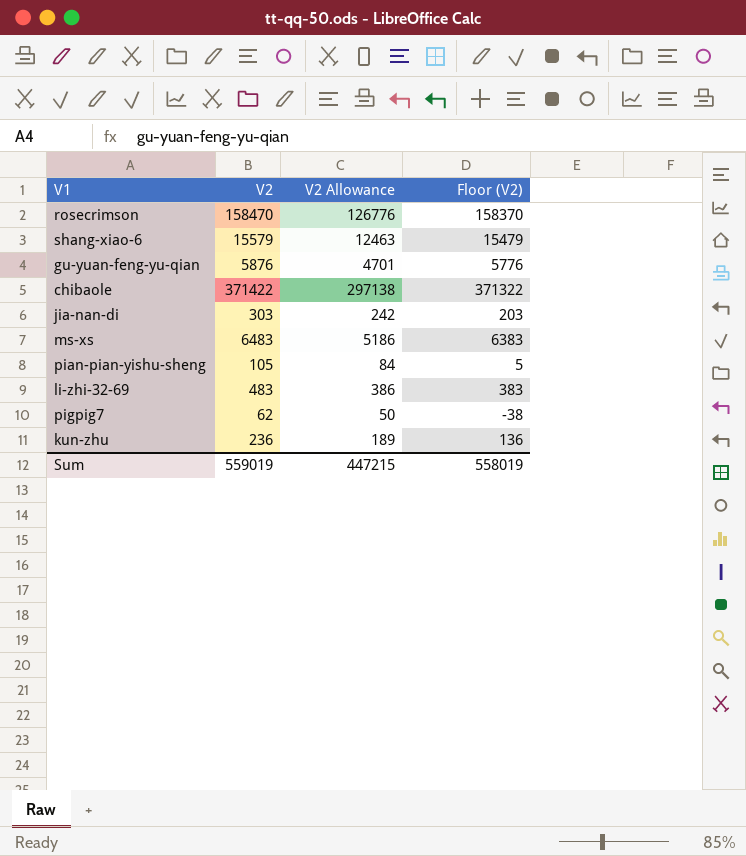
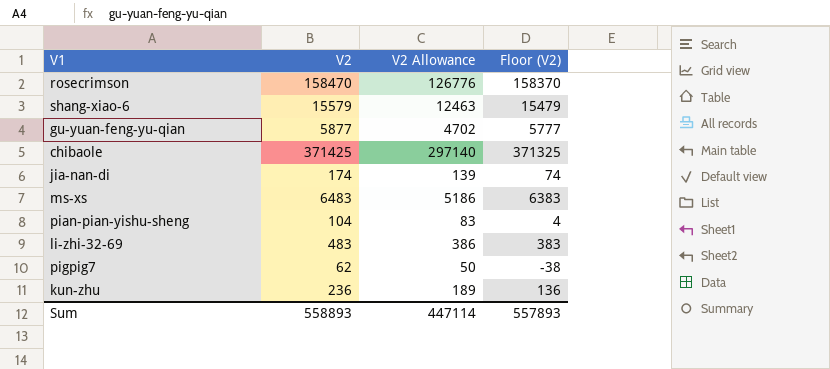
gu-yuan-feng-yu-qian | V2: 5876 -> 5877
gu-yuan-feng-yu-qian | V2 Allowance: 4701 -> 4702
gu-yuan-feng-yu-qian | Floor (V2): 5776 -> 5777
chibaole | V2: 371422 -> 371425
chibaole | V2 Allowance: 297138 -> 297140
chibaole | Floor (V2): 371322 -> 371325
jia-nan-di | V2: 303 -> 174
jia-nan-di | V2 Allowance: 242 -> 139
jia-nan-di | Floor (V2): 203 -> 74
pian-pian-yishu-sheng | V2: 105 -> 104
pian-pian-yishu-sheng | V2 Allowance: 84 -> 83
pian-pian-yishu-sheng | Floor (V2): 5 -> 4
Sum | V2: 559019 -> 558893
Sum | V2 Allowance: 447215 -> 447114
Sum | Floor (V2): 558019 -> 557893

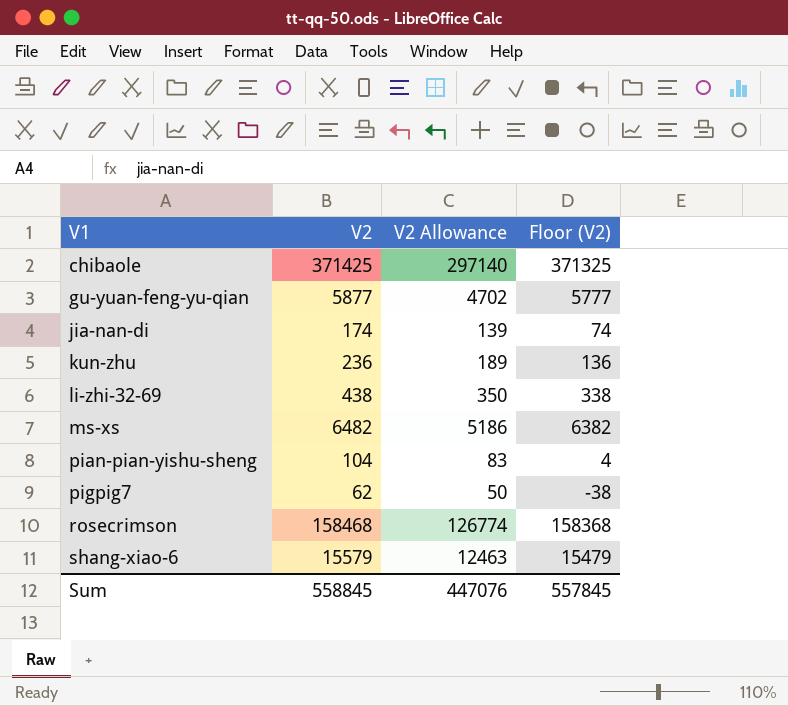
row order: none -> V1 ascending
li-zhi-32-69 | V2: 483 -> 438
li-zhi-32-69 | V2 Allowance: 386 -> 350
li-zhi-32-69 | Floor (V2): 383 -> 338
ms-xs | V2: 6483 -> 6482
ms-xs | Floor (V2): 6383 -> 6382
rosecrimson | V2: 158470 -> 158468
rosecrimson | V2 Allowance: 126776 -> 126774
rosecrimson | Floor (V2): 158370 -> 158368
Sum | V2: 558893 -> 558845
Sum | V2 Allowance: 447114 -> 447076
Sum | Floor (V2): 557893 -> 557845

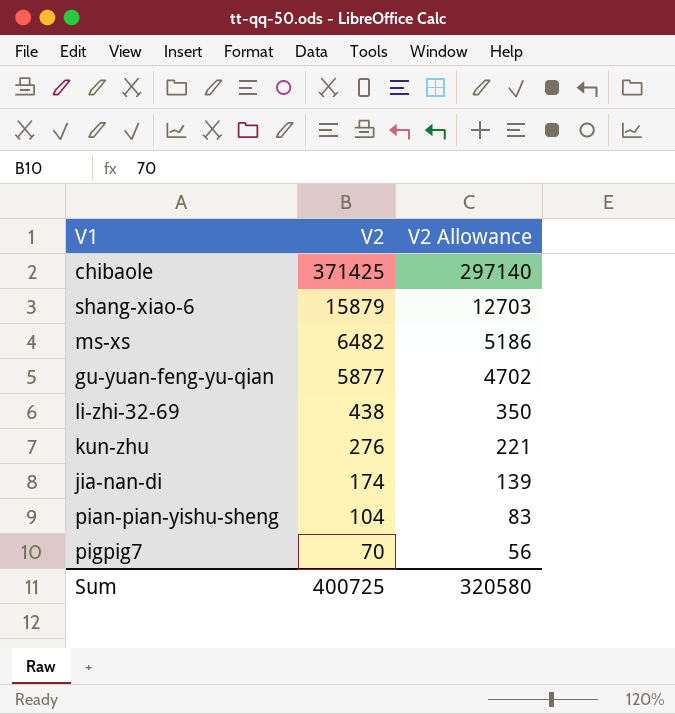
row order: V1 ascending -> V2 descending
column Floor (V2) | formula: [V2] - 100 -> none
row rosecrimson: 158468 | 126774 | 158368 -> none
shang-xiao-6 | V2: 15579 -> 15879
shang-xiao-6 | V2 Allowance: 12463 -> 12703
kun-zhu | V2: 236 -> 276
kun-zhu | V2 Allowance: 189 -> 221
pigpig7 | V2: 62 -> 70
pigpig7 | V2 Allowance: 50 -> 56
Sum | V2: 558845 -> 400725
Sum | V2 Allowance: 447076 -> 320580

